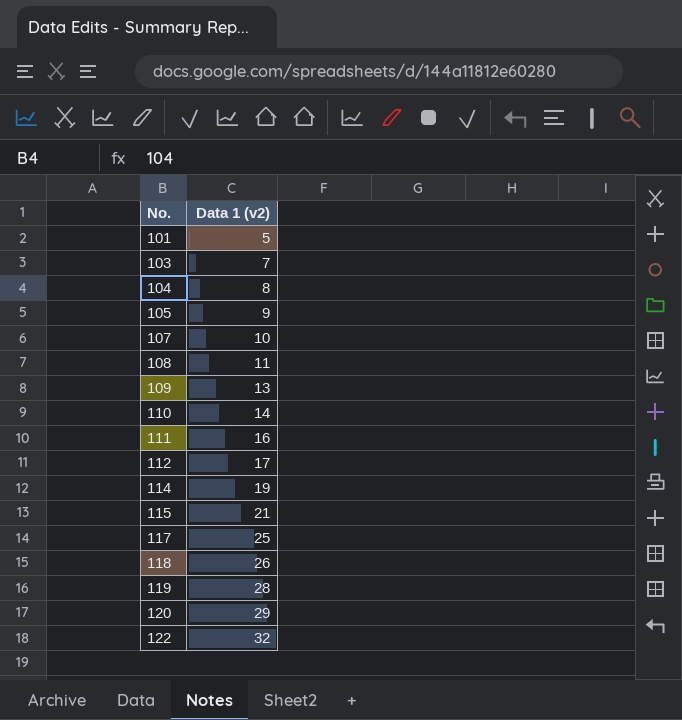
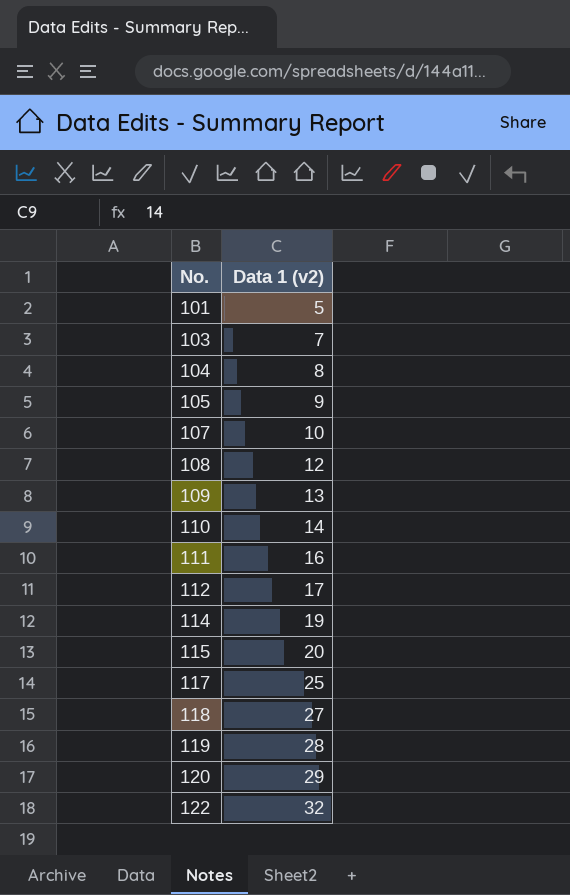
108 | Data 1 (v2): 11 -> 12
115 | Data 1 (v2): 21 -> 20
118 | Data 1 (v2): 26 -> 27

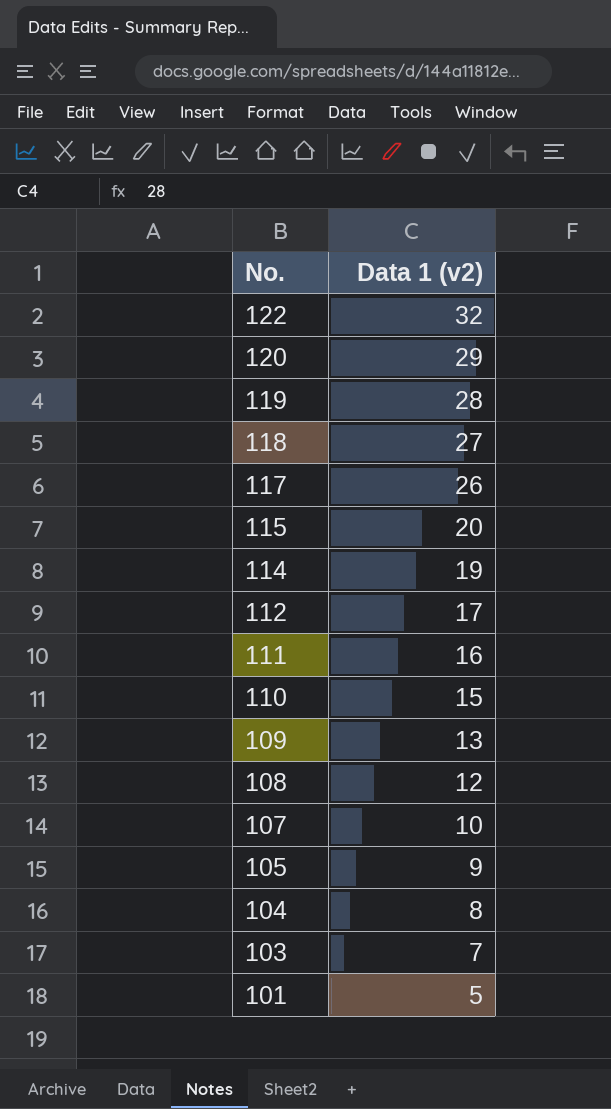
row order: No. ascending -> No. descending
117 | Data 1 (v2): 25 -> 26
110 | Data 1 (v2): 14 -> 15

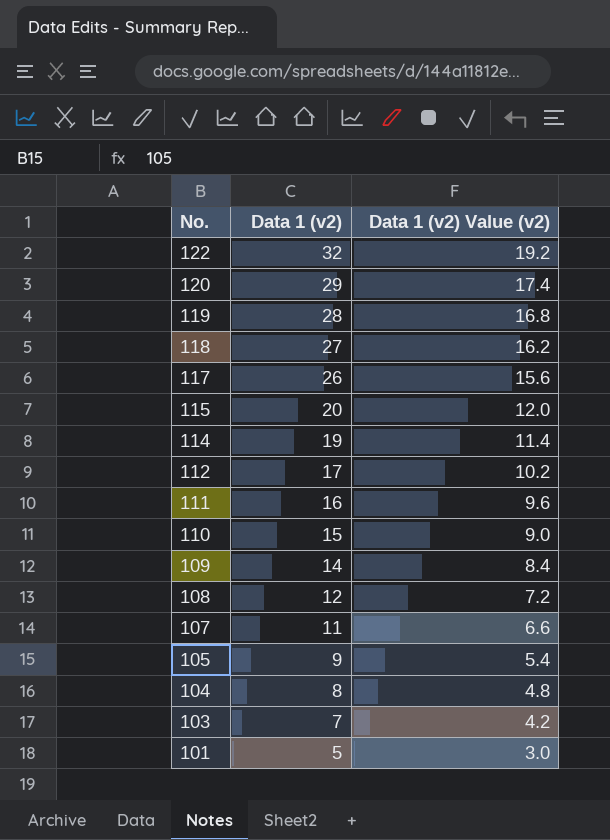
column Data 1 (v2) Value (v2) | formula: none -> [Data 1 (v2)] * 0.6
109 | Data 1 (v2): 13 -> 14
107 | Data 1 (v2): 10 -> 11

